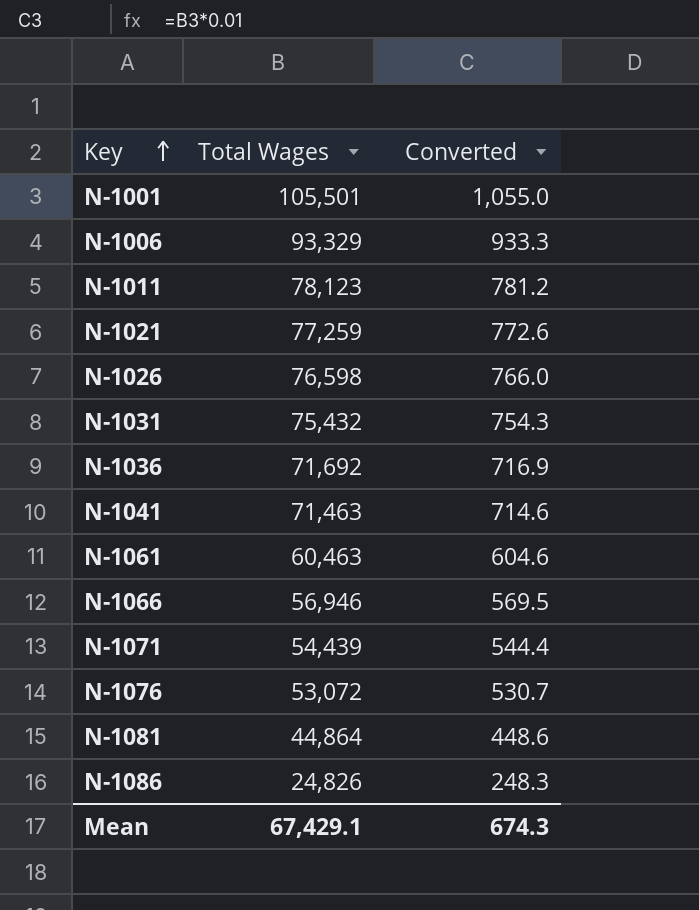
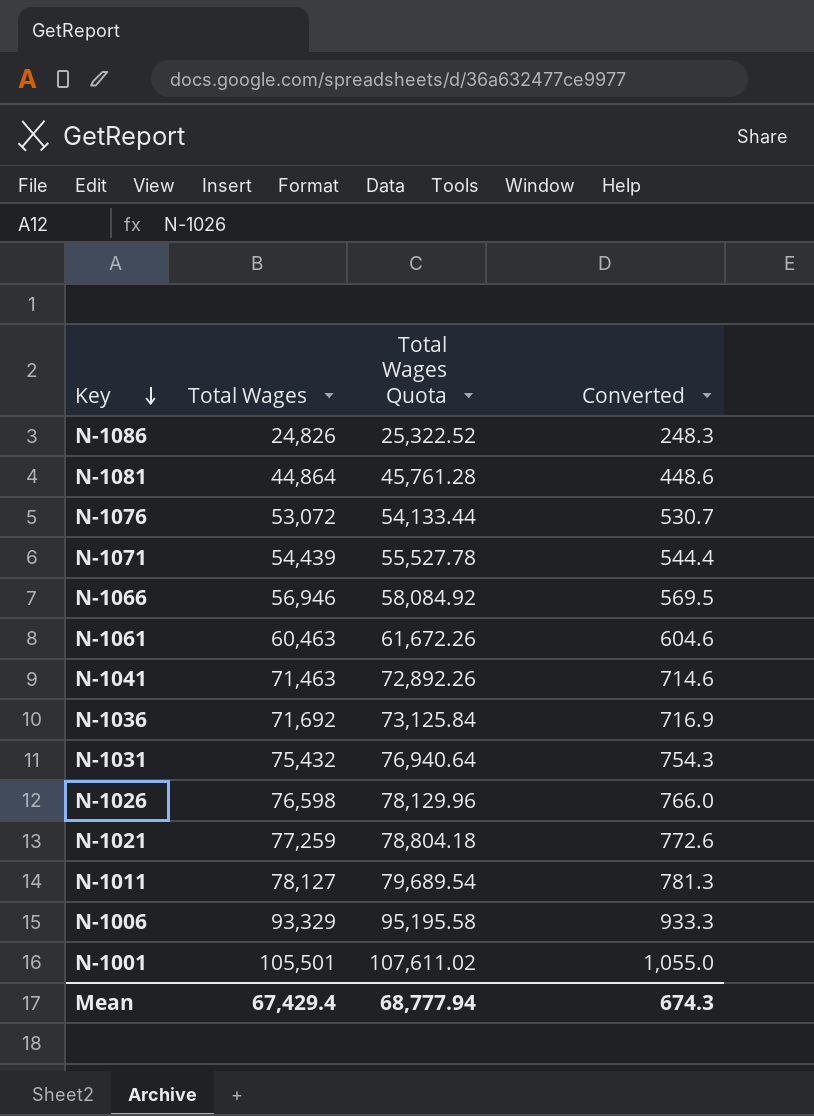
row order: Key ascending -> Key descending
column Total Wages Quota | formula: none -> [Total Wages] * 1.02
N-1011 | Total Wages: 78,123 -> 78,127
N-1011 | Converted: 781.2 -> 781.3
Mean | Total Wages: 67,429.1 -> 67,429.4

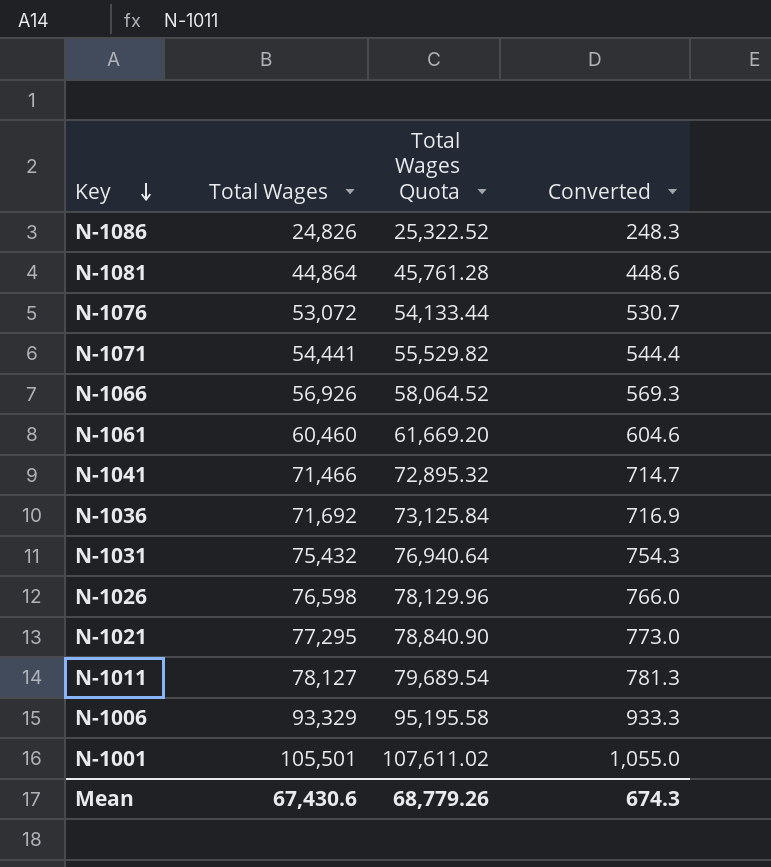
N-1071 | Total Wages: 54,439 -> 54,441
N-1071 | Total Wages Quota: 55,527.78 -> 55,529.82
N-1066 | Total Wages: 56,946 -> 56,926
N-1066 | Total Wages Quota: 58,084.92 -> 58,064.52
N-1066 | Converted: 569.5 -> 569.3
N-1061 | Total Wages: 60,463 -> 60,460
N-1061 | Total Wages Quota: 61,672.26 -> 61,669.20
N-1041 | Total Wages: 71,463 -> 71,466
N-1041 | Total Wages Quota: 72,892.26 -> 72,895.32
N-1041 | Converted: 714.6 -> 714.7
N-1021 | Total Wages: 77,259 -> 77,295
N-1021 | Total Wages Quota: 78,804.18 -> 78,840.90
N-1021 | Converted: 772.6 -> 773.0
Mean | Total Wages: 67,429.4 -> 67,430.6
Mean | Total Wages Quota: 68,777.94 -> 68,779.26

